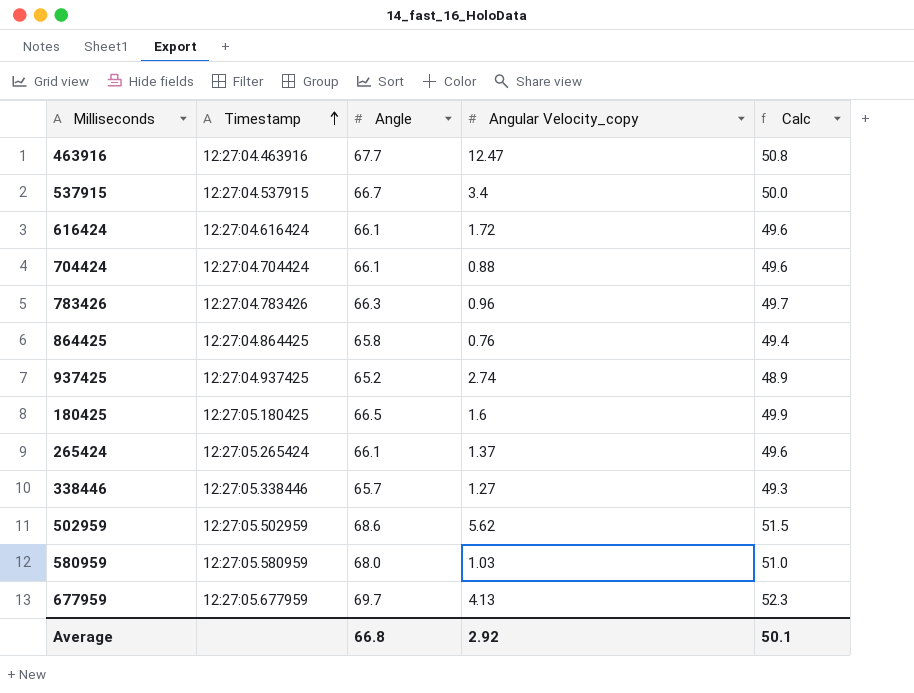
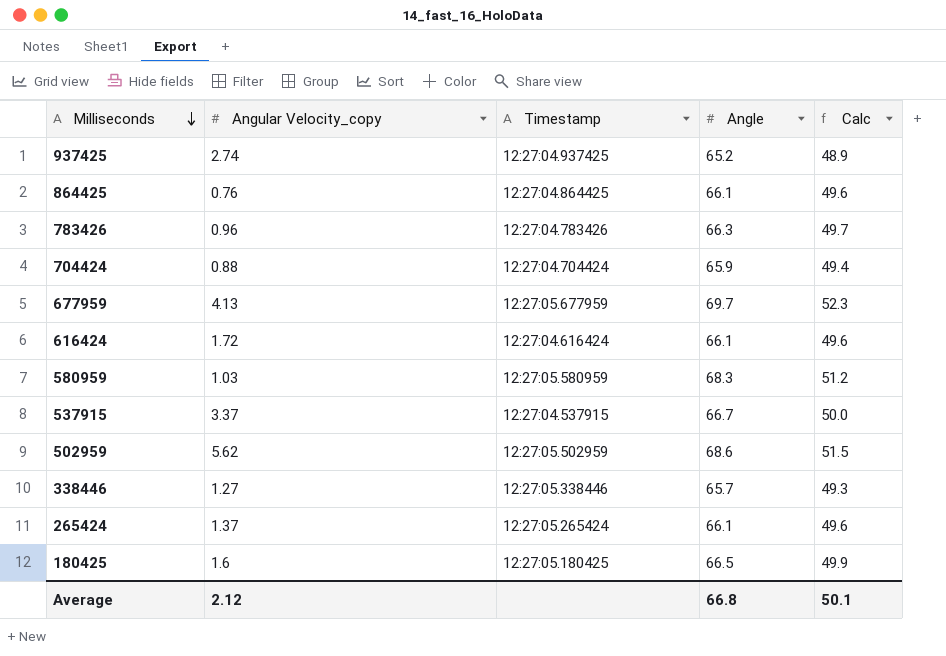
row order: Timestamp ascending -> Milliseconds descending
column Angular Velocity_copy | position: 4 -> 2
row 463916: 12:27:04.463916 | 67.7 | 12.47 | 50.8 -> none
864425 | Angle: 65.8 -> 66.1
864425 | Calc: 49.4 -> 49.6
704424 | Angle: 66.1 -> 65.9
704424 | Calc: 49.6 -> 49.4
580959 | Angle: 68.0 -> 68.3
580959 | Calc: 51.0 -> 51.2
537915 | Angular Velocity_copy: 3.4 -> 3.37
Average | Angular Velocity_copy: 2.92 -> 2.12

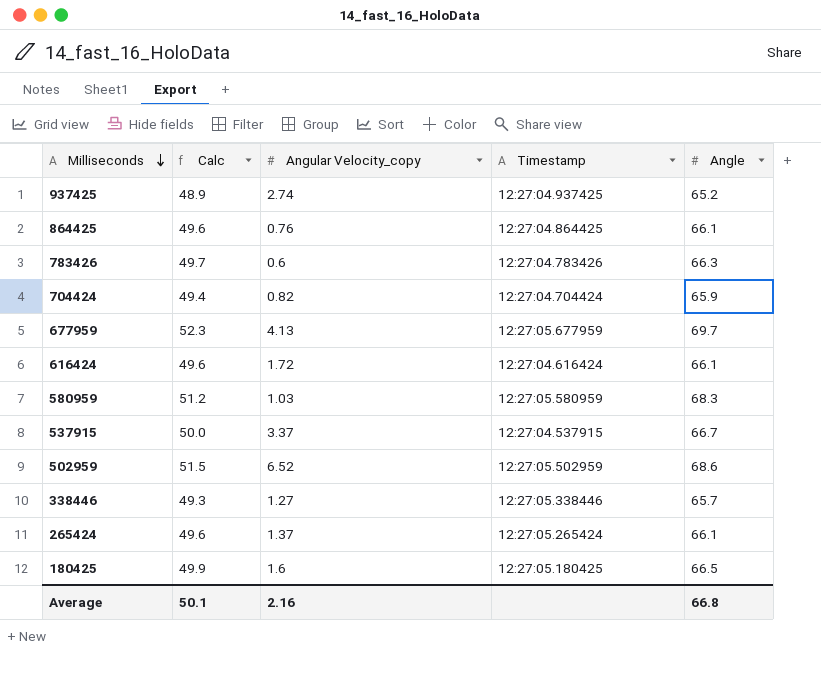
column Calc | position: 5 -> 2
783426 | Angular Velocity_copy: 0.96 -> 0.6
704424 | Angular Velocity_copy: 0.88 -> 0.82
502959 | Angular Velocity_copy: 5.62 -> 6.52
Average | Angular Velocity_copy: 2.12 -> 2.16

